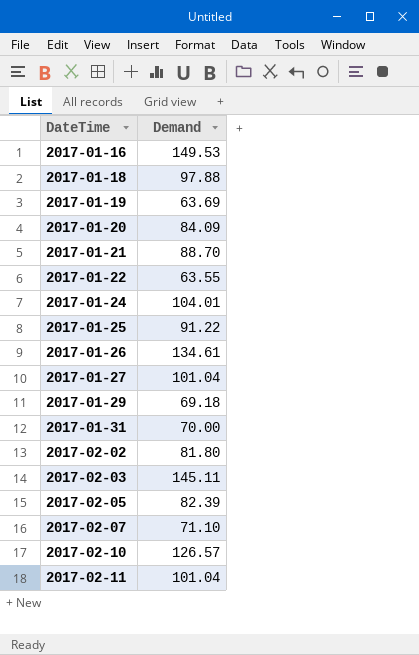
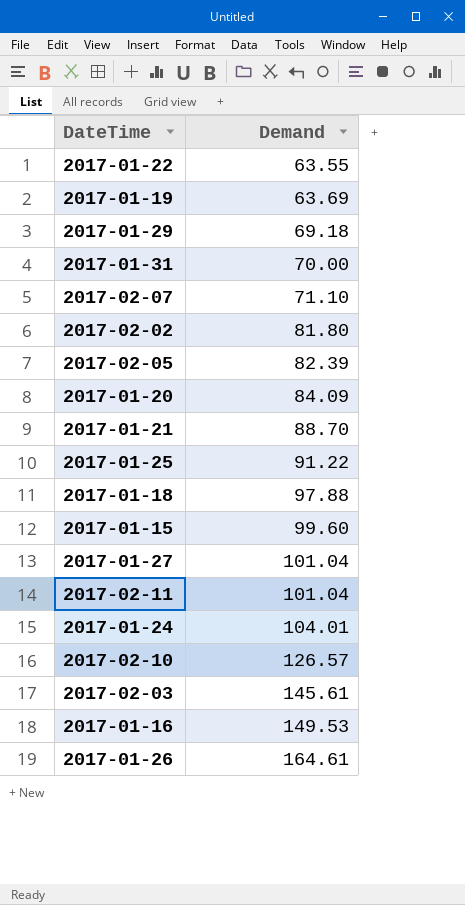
row order: DateTime ascending -> Demand ascending
row 2017-01-15: none -> 99.60
2017-02-03 | Demand: 145.11 -> 145.61
2017-01-26 | Demand: 134.61 -> 164.61

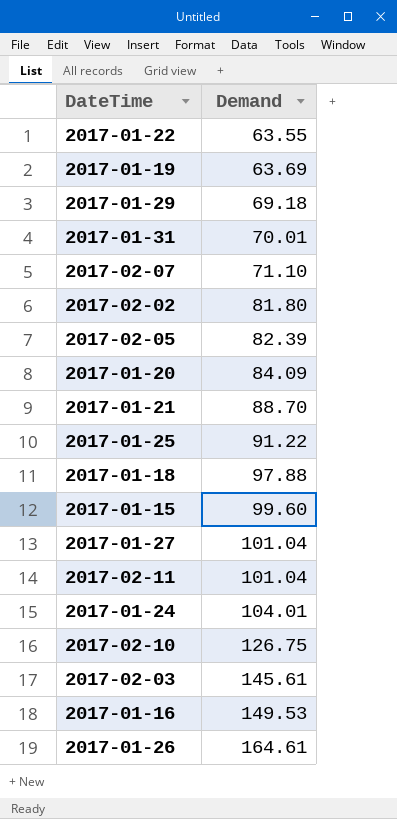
2017-01-31 | Demand: 70.00 -> 70.01
2017-02-10 | Demand: 126.57 -> 126.75

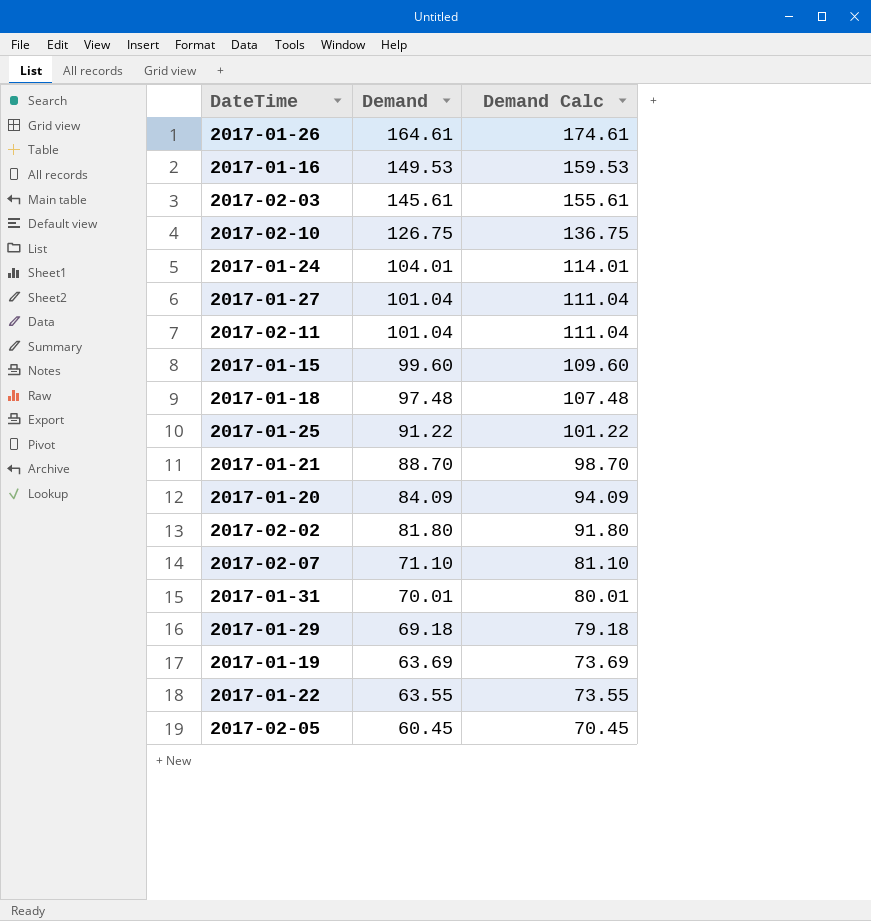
row order: Demand ascending -> Demand descending
column Demand Calc | formula: none -> [Demand] + 10
2017-01-18 | Demand: 97.88 -> 97.48
2017-02-05 | Demand: 82.39 -> 60.45

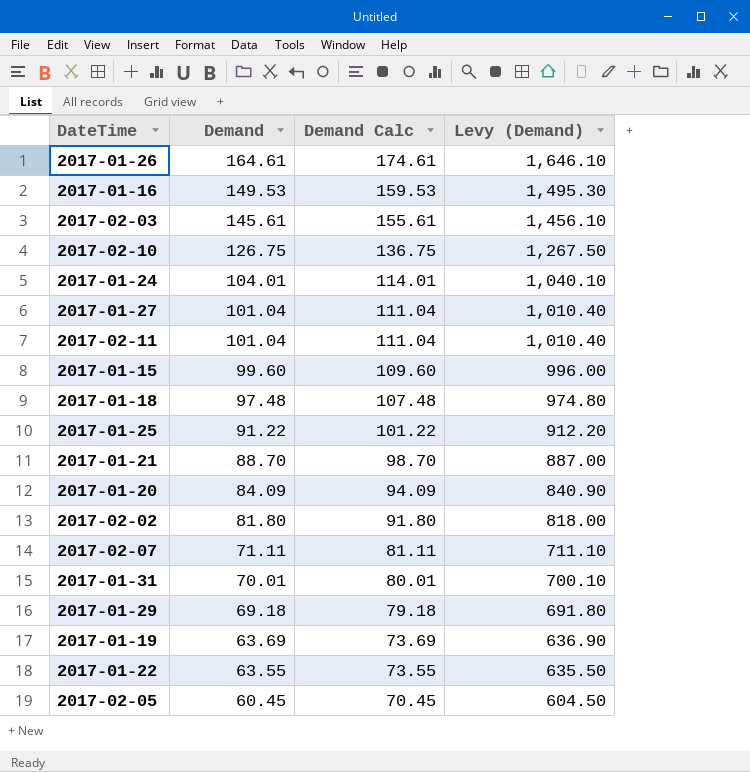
column Levy (Demand) | formula: none -> [Demand] * 10
2017-02-07 | Demand: 71.10 -> 71.11
2017-02-07 | Demand Calc: 81.10 -> 81.11

